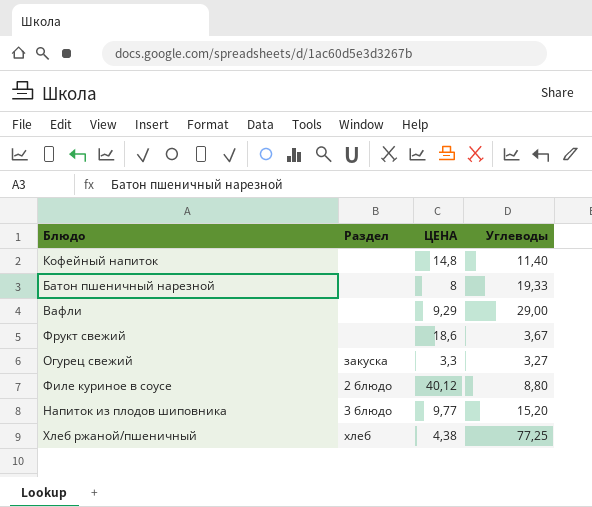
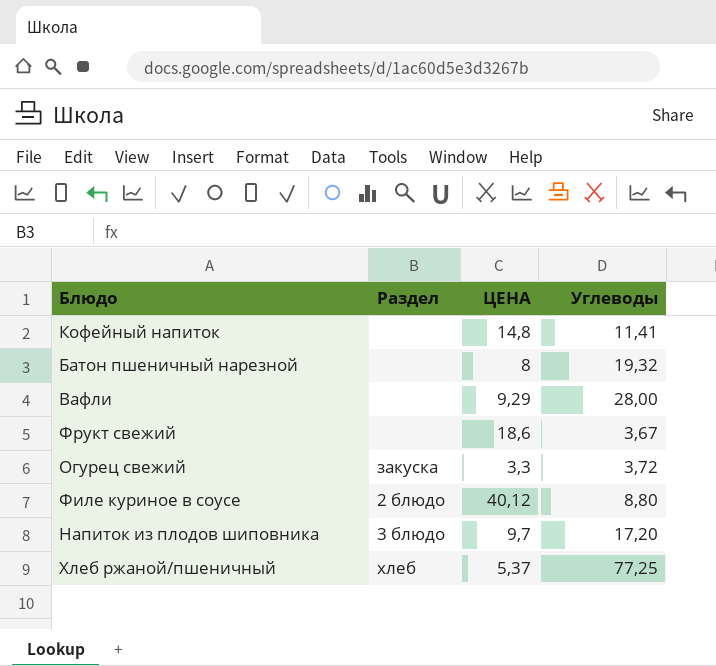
Кофейный напиток | Углеводы: 11,40 -> 11,41
Батон пшеничный нарезной | Углеводы: 19,33 -> 19,32
Вафли | Углеводы: 29,00 -> 28,00
Огурец свежий | Углеводы: 3,27 -> 3,72
Напиток из плодов шиповника | ЦЕНА: 9,77 -> 9,7
Напиток из плодов шиповника | Углеводы: 15,20 -> 17,20
Хлеб ржаной/пшеничный | ЦЕНА: 4,38 -> 5,37

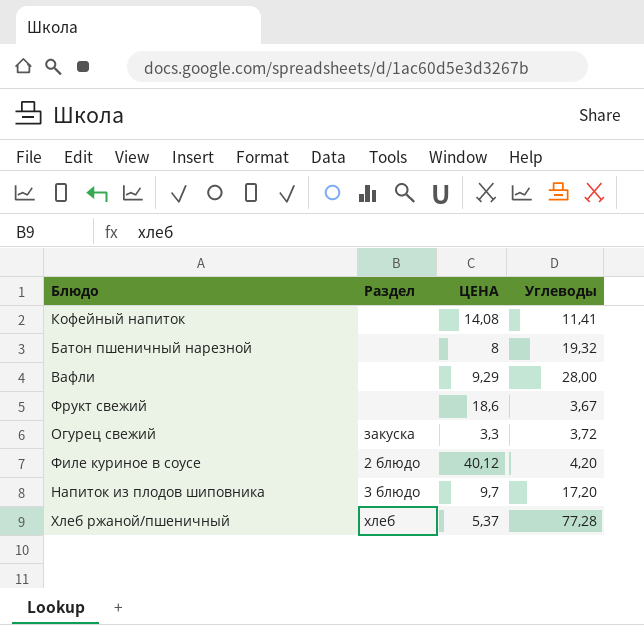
Кофейный напиток | ЦЕНА: 14,8 -> 14,08
Филе куриное в соусе | Углеводы: 8,80 -> 4,20
Хлеб ржаной/пшеничный | Углеводы: 77,25 -> 77,28

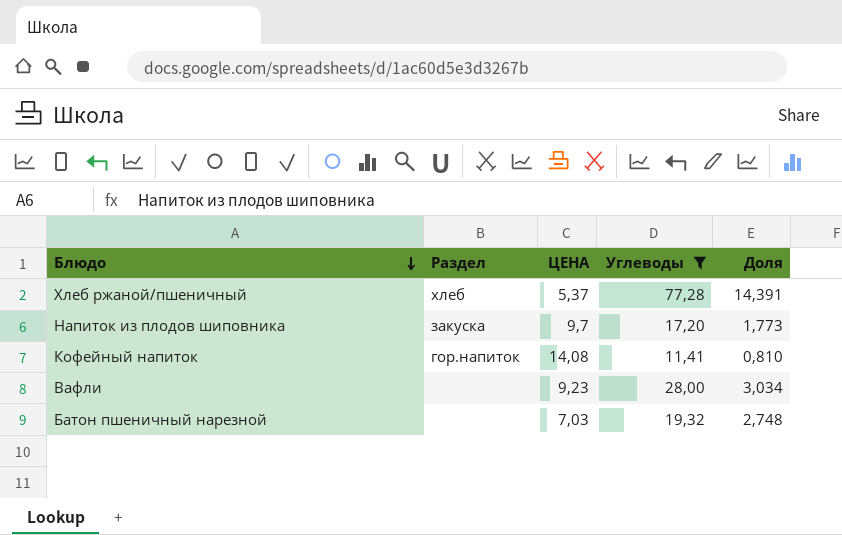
filter: none -> Углеводы >= 11,41
row order: none -> Блюдо descending
column Доля | formula: none -> [Углеводы] / [ЦЕНА]
Напиток из плодов шиповника | Раздел: 3 блюдо -> закуска
Кофейный напиток | Раздел: none -> гор.напиток
Вафли | ЦЕНА: 9,29 -> 9,23
Батон пшеничный нарезной | ЦЕНА: 8 -> 7,03

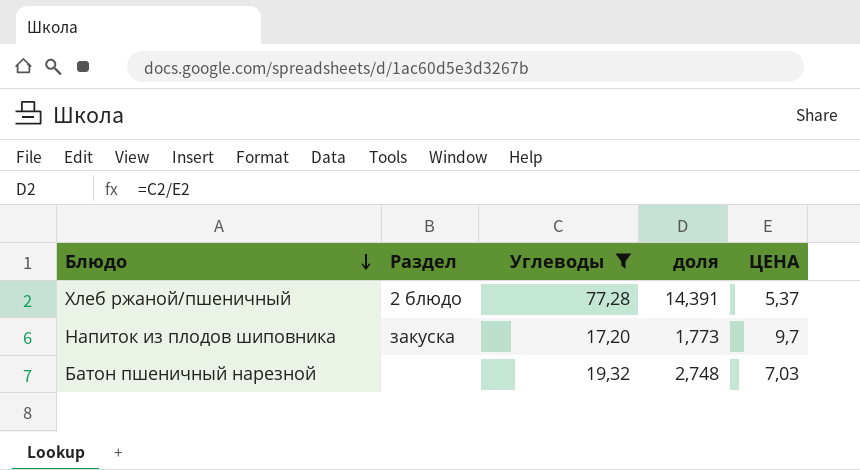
column name: Доля -> доля
column ЦЕНА | position: 3 -> 5
row Кофейный напиток: гор.напиток | 14,08 | 11,41 | 0,810 -> none
row Вафли: none | 9,23 | 28,00 | 3,034 -> none
Хлеб ржаной/пшеничный | Раздел: хлеб -> 2 блюдо

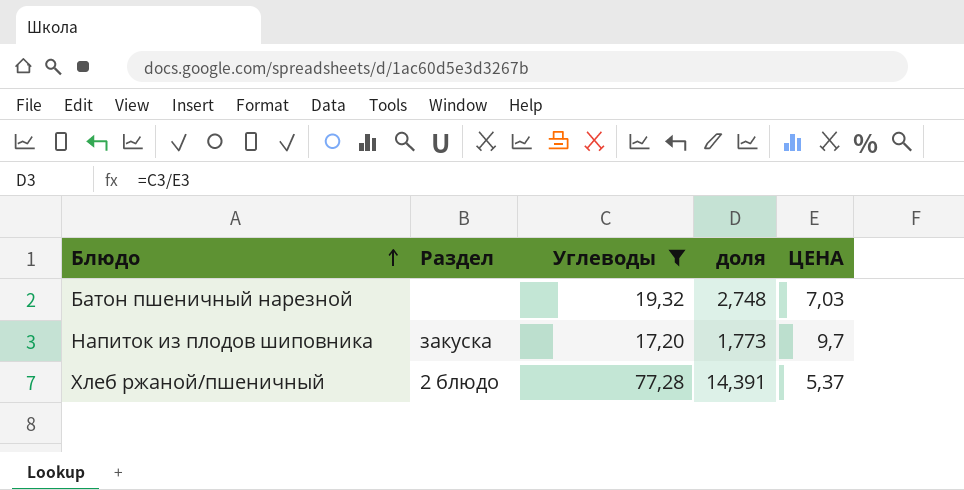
row order: Блюдо descending -> Блюдо ascending

